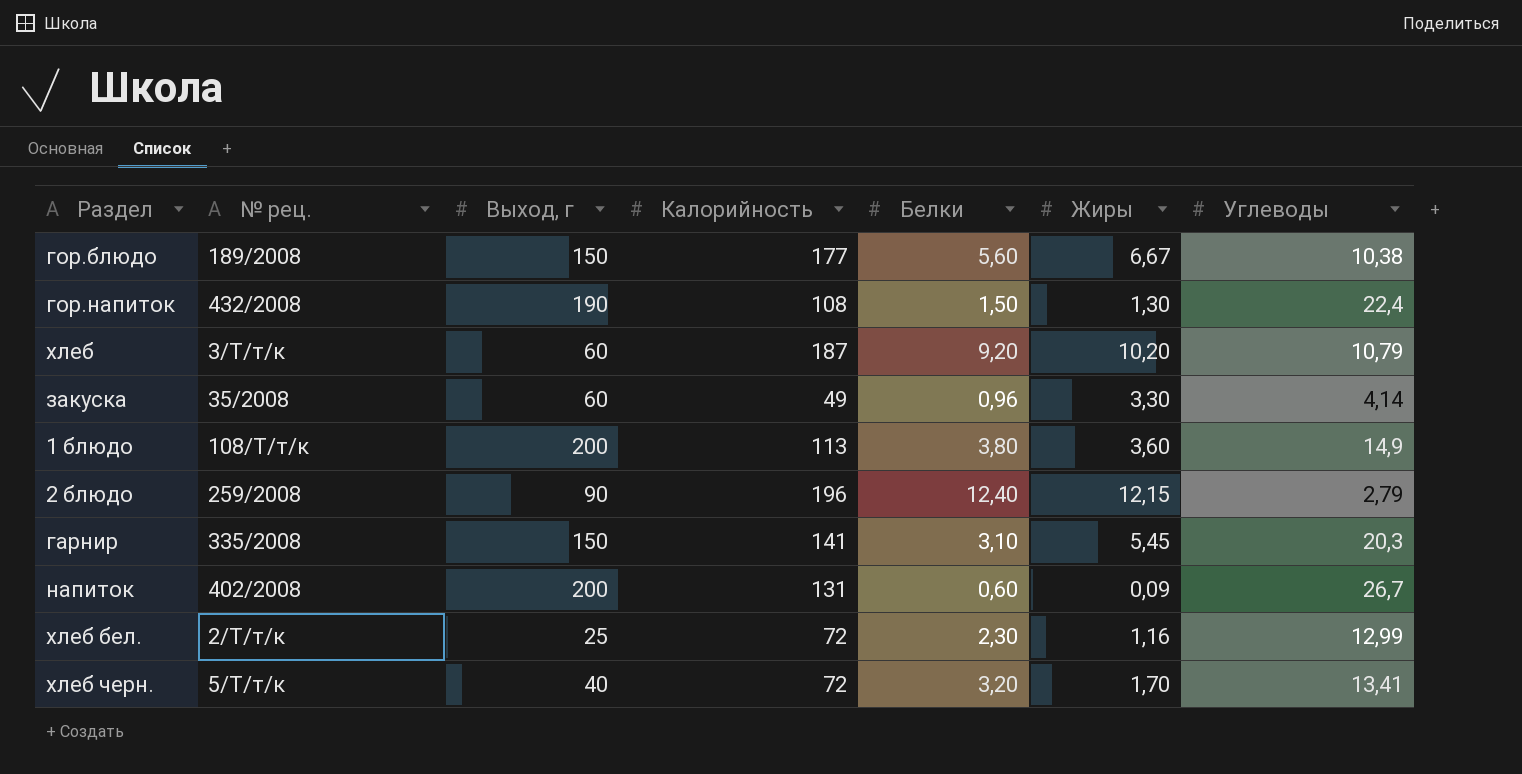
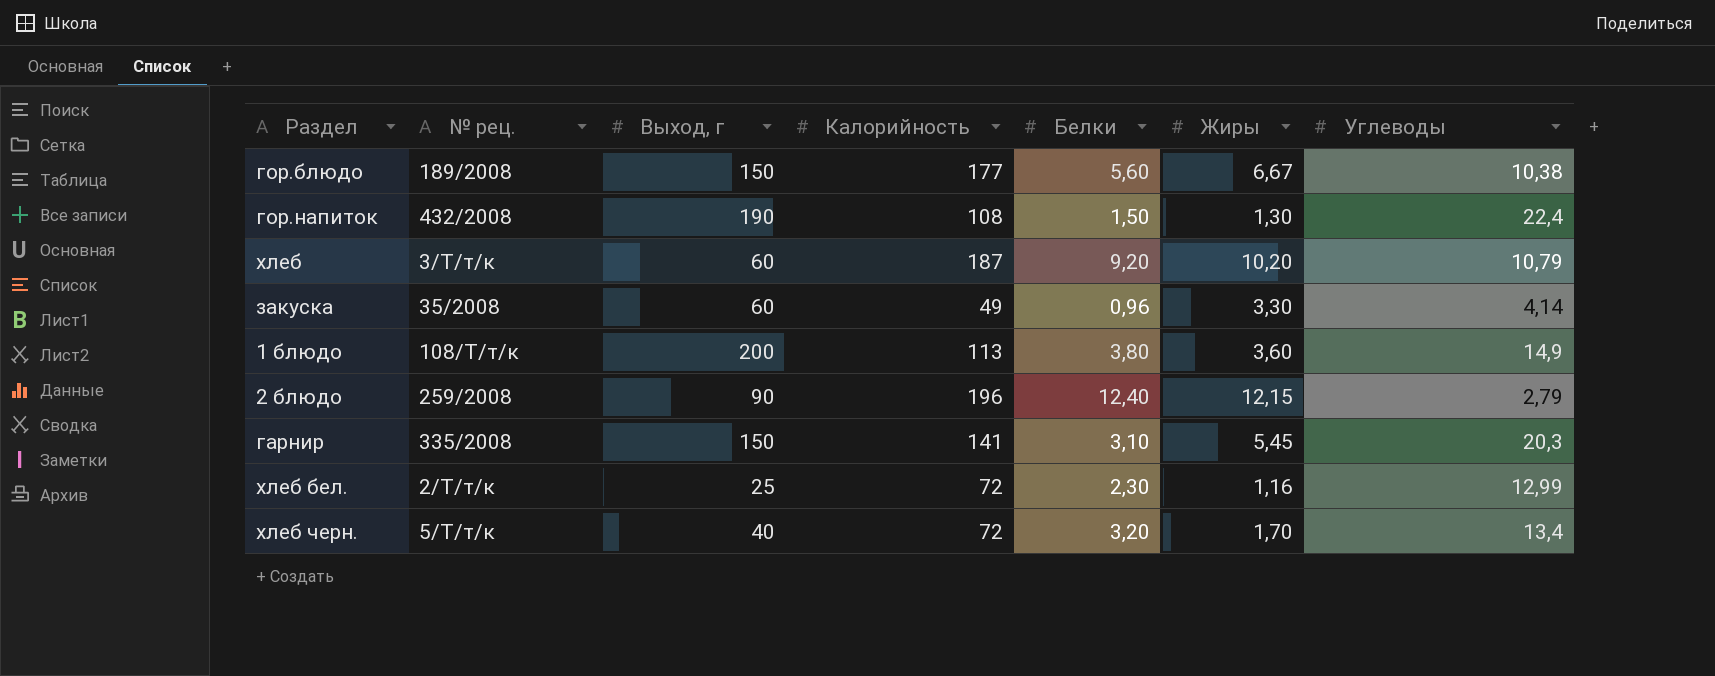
row напиток: 402/2008 | 200 | 131 | 0,60 | 0,09 | 26,7 -> none
хлеб черн. | Углеводы: 13,41 -> 13,4

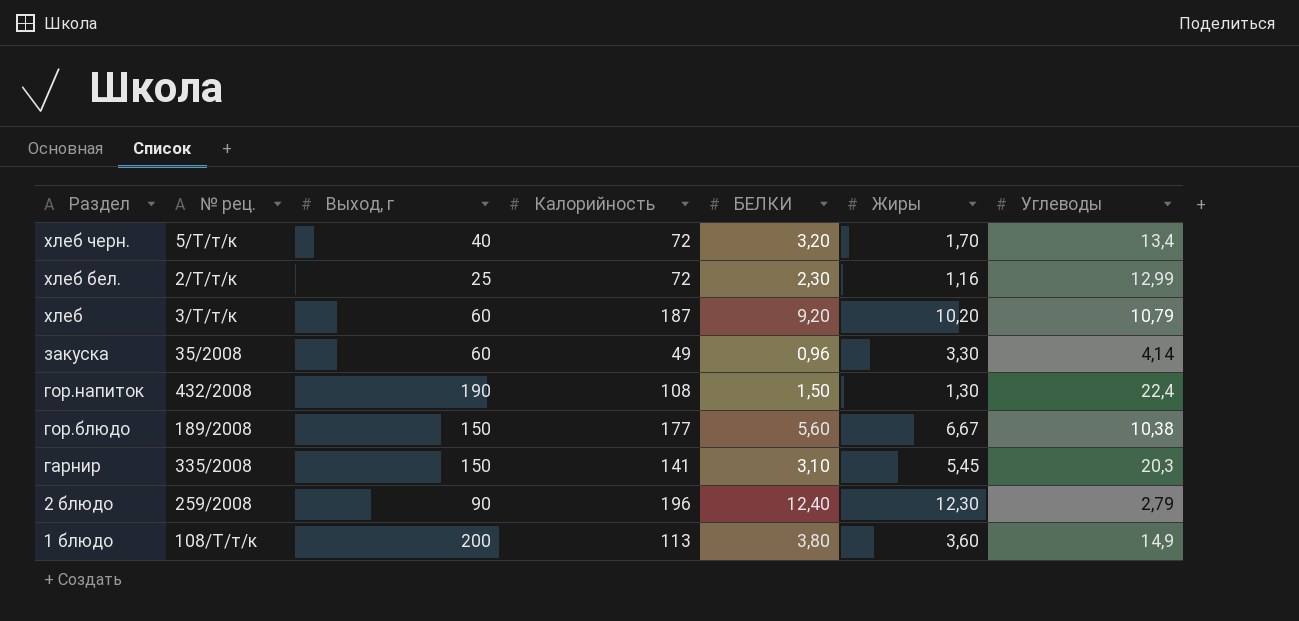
row order: none -> Раздел descending
column name: Белки -> БЕЛКИ
2 блюдо | Жиры: 12,15 -> 12,30

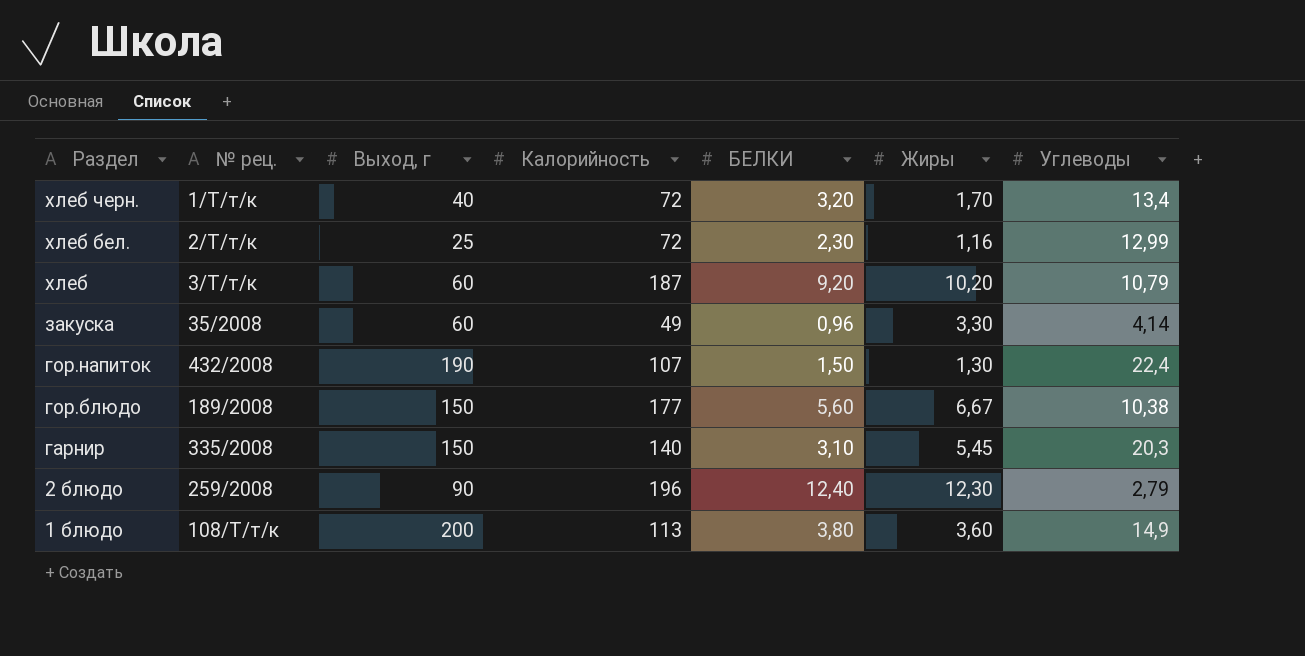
хлеб черн. | № рец.: 5/Т/т/к -> 1/Т/т/к
гор.напиток | Калорийность: 108 -> 107
гарнир | Калорийность: 141 -> 140

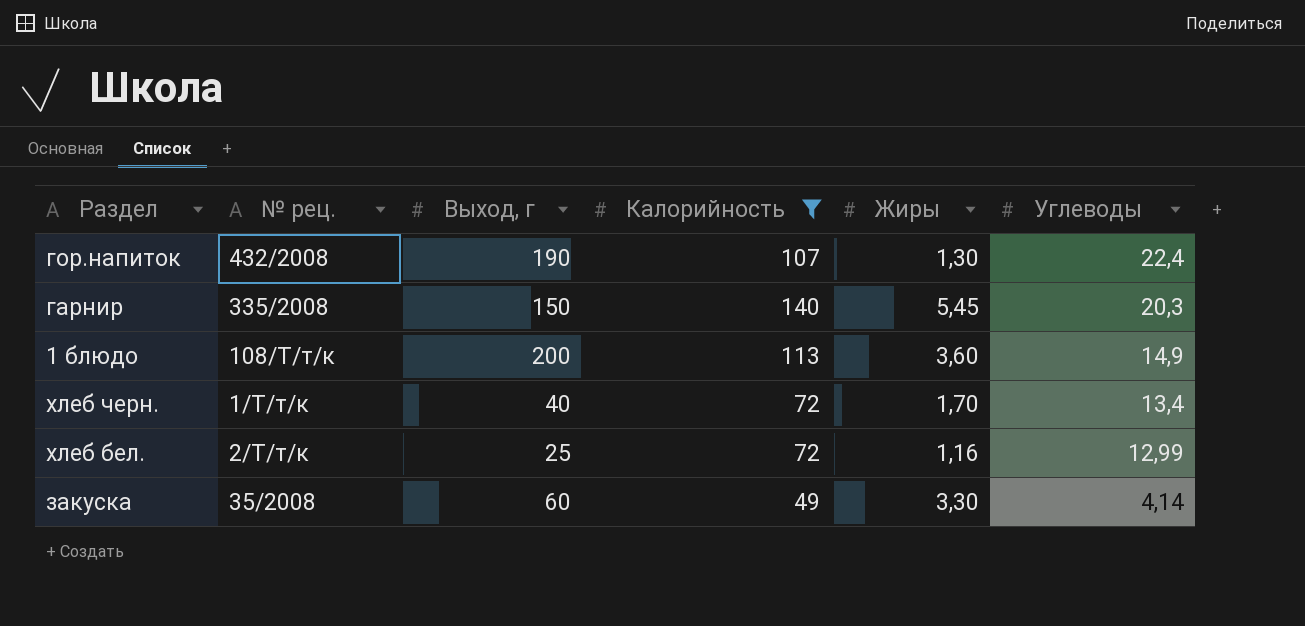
filter: none -> Калорийность <= 140
row order: Раздел descending -> Углеводы descending
column БЕЛКИ | position: 5 -> none

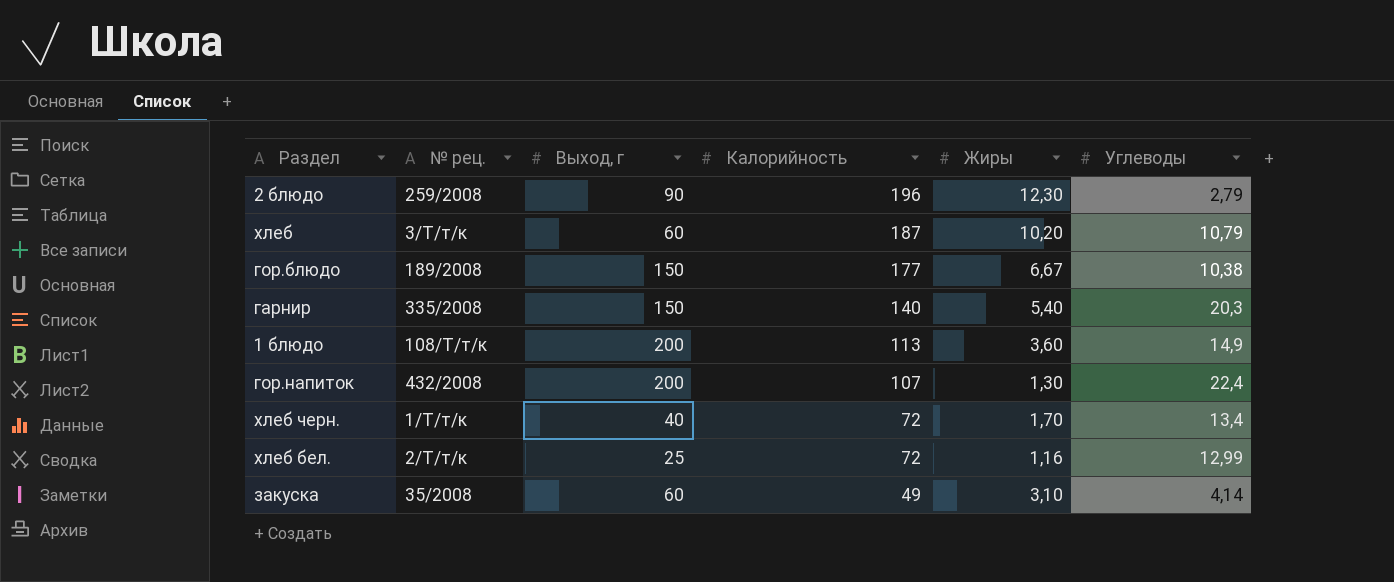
filter: Калорийность <= 140 -> none
row order: Углеводы descending -> Калорийность descending
гарнир | Жиры: 5,45 -> 5,40
гор.напиток | Выход, г: 190 -> 200
закуска | Жиры: 3,30 -> 3,10

